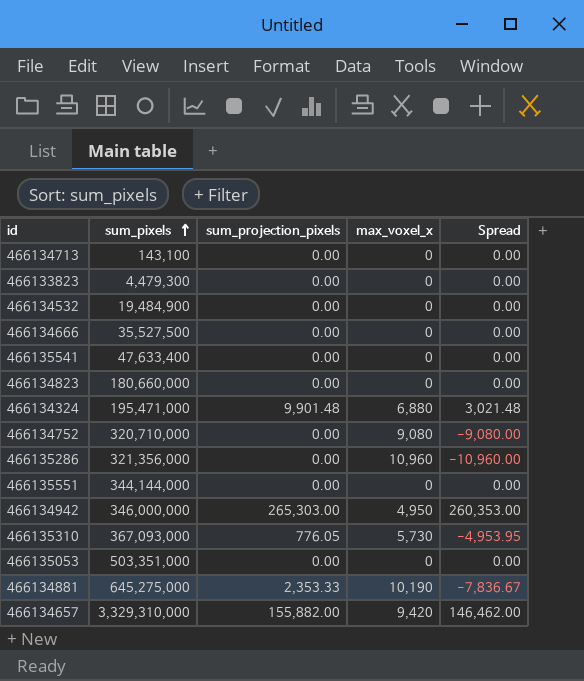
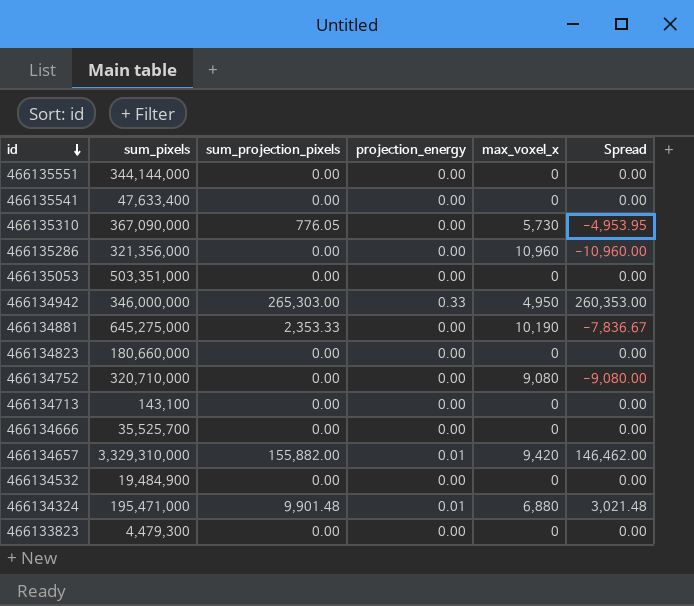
row order: sum_pixels ascending -> id descending
column projection_energy | position: none -> 4
466135310 | sum_pixels: 367,093,000 -> 367,090,000
466134666 | sum_pixels: 35,527,500 -> 35,525,700

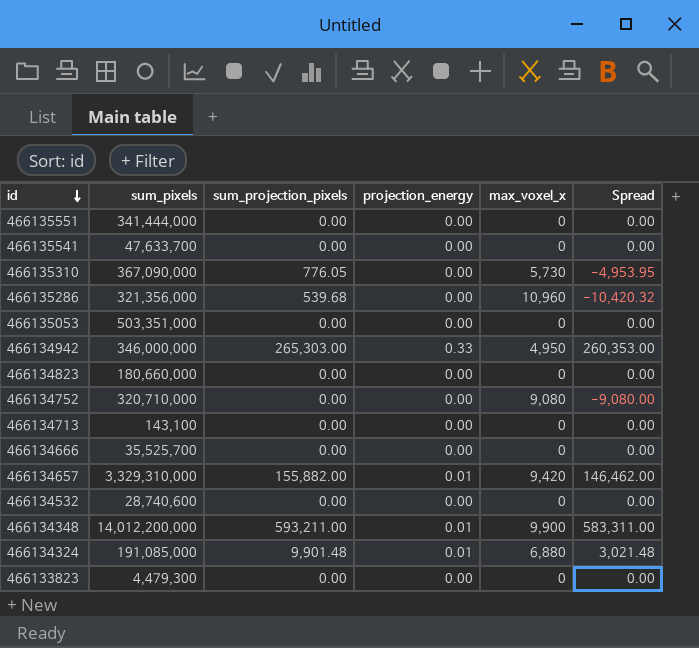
row 466134881: 645,275,000 | 2,353.33 | 0.00 | 10,190 | -7,836.67 -> none
466135551 | sum_pixels: 344,144,000 -> 341,444,000
466135541 | sum_pixels: 47,633,400 -> 47,633,700
466135286 | sum_projection_pixels: 0.00 -> 539.68
466135286 | Spread: -10,960.00 -> -10,420.32
466134532 | sum_pixels: 19,484,900 -> 28,740,600
row 466134348: none -> 14,012,200,000 | 593,211.00 | 0.01 | 9,900 | 583,311.00
466134324 | sum_pixels: 195,471,000 -> 191,085,000

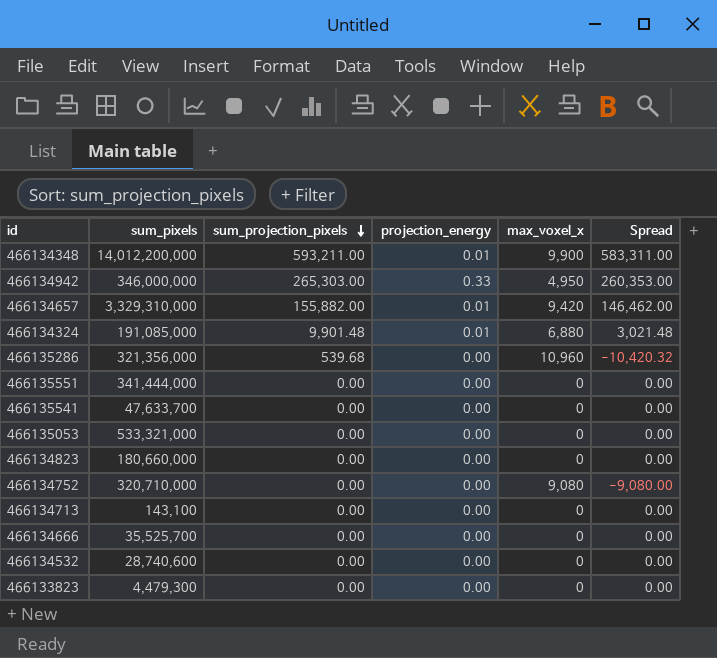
row order: id descending -> sum_projection_pixels descending
row 466135310: 367,090,000 | 776.05 | 0.00 | 5,730 | -4,953.95 -> none
466135053 | sum_pixels: 503,351,000 -> 533,321,000

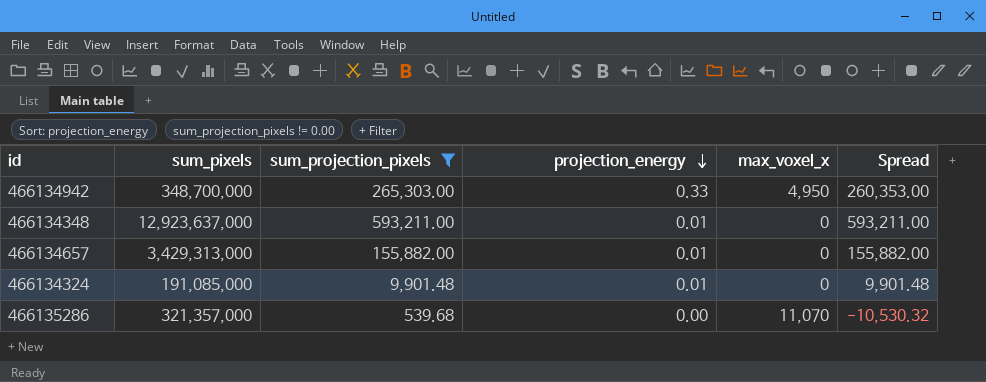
filter: none -> sum_projection_pixels != 0.00
row order: sum_projection_pixels descending -> projection_energy descending
466134942 | sum_pixels: 346,000,000 -> 348,700,000
466134348 | sum_pixels: 14,012,200,000 -> 12,923,637,000
466134348 | max_voxel_x: 9,900 -> 0
466134348 | Spread: 583,311.00 -> 593,211.00
466134657 | sum_pixels: 3,329,310,000 -> 3,429,313,000
466134657 | max_voxel_x: 9,420 -> 0
466134657 | Spread: 146,462.00 -> 155,882.00
466134324 | max_voxel_x: 6,880 -> 0
466134324 | Spread: 3,021.48 -> 9,901.48
466135286 | sum_pixels: 321,356,000 -> 321,357,000
466135286 | max_voxel_x: 10,960 -> 11,070
466135286 | Spread: -10,420.32 -> -10,530.32

